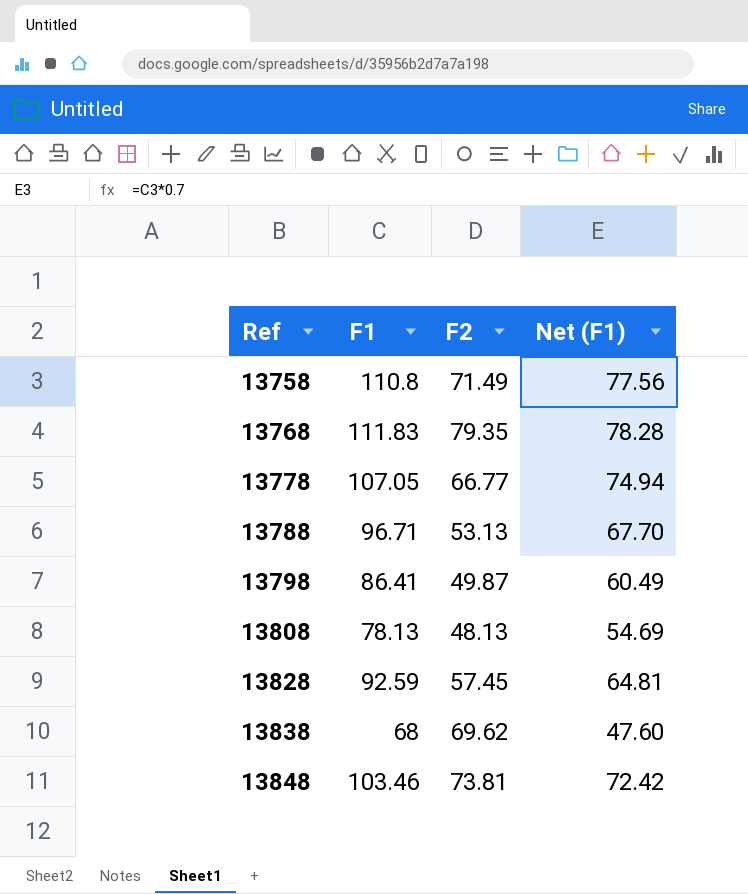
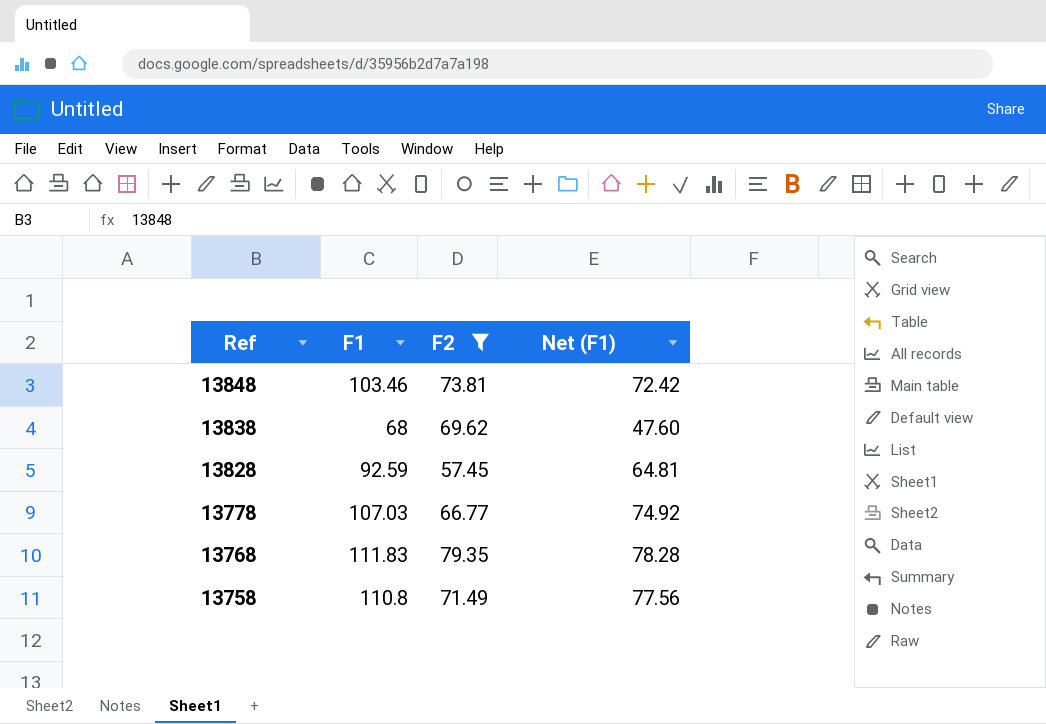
filter: none -> F2 >= 57.45
row order: Ref ascending -> Ref descending
13778 | F1: 107.05 -> 107.03
13778 | Net (F1): 74.94 -> 74.92

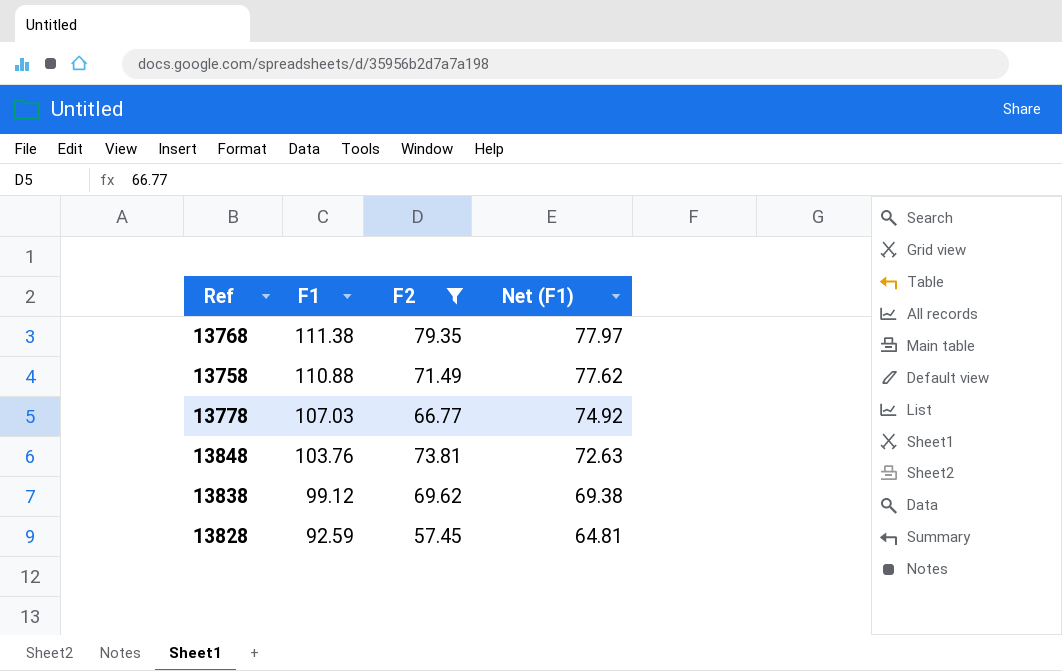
row order: Ref descending -> F1 descending
13768 | F1: 111.83 -> 111.38
13768 | Net (F1): 78.28 -> 77.97
13758 | F1: 110.8 -> 110.88
13758 | Net (F1): 77.56 -> 77.62
13848 | F1: 103.46 -> 103.76
13848 | Net (F1): 72.42 -> 72.63
13838 | F1: 68 -> 99.12
13838 | Net (F1): 47.60 -> 69.38

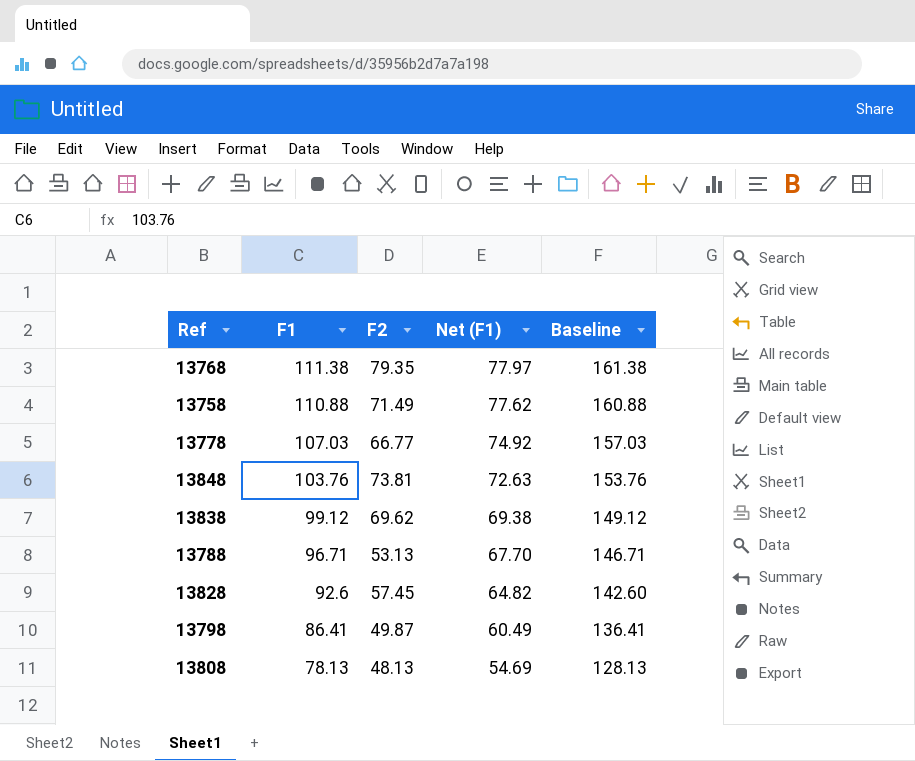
filter: F2 >= 57.45 -> none
column Baseline | formula: none -> [F1] + 50
13828 | F1: 92.59 -> 92.6
13828 | Net (F1): 64.81 -> 64.82

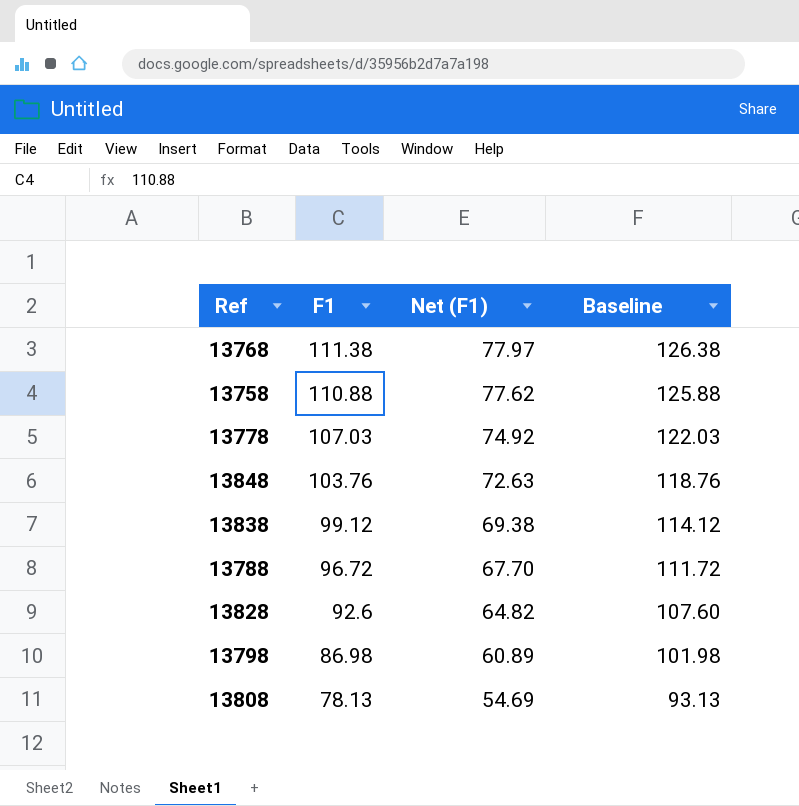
column F2 | position: 3 -> none
column Baseline | formula: [F1] + 50 -> [F1] + 15
13788 | F1: 96.71 -> 96.72
13798 | F1: 86.41 -> 86.98
13798 | Net (F1): 60.49 -> 60.89

